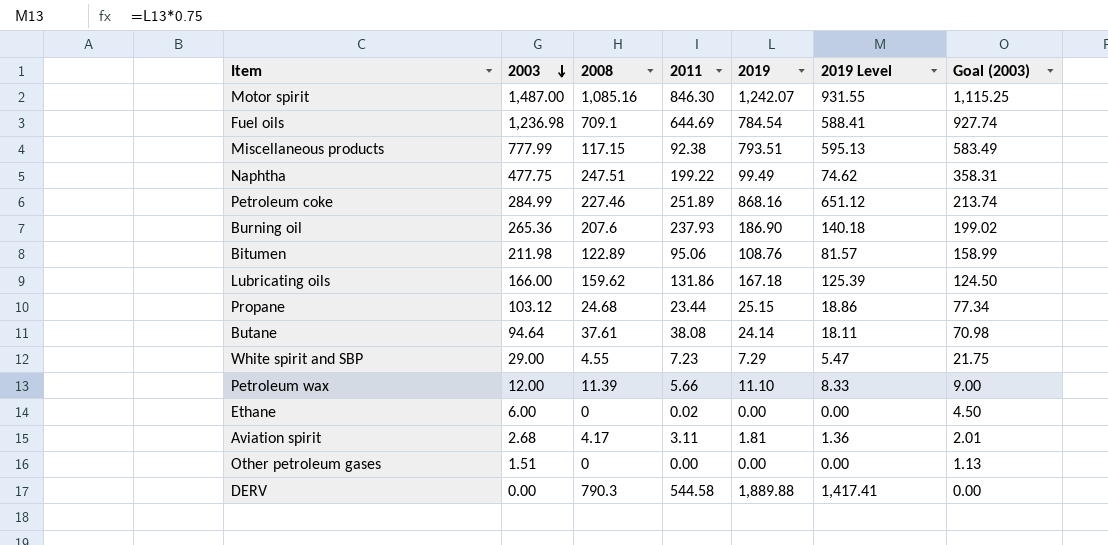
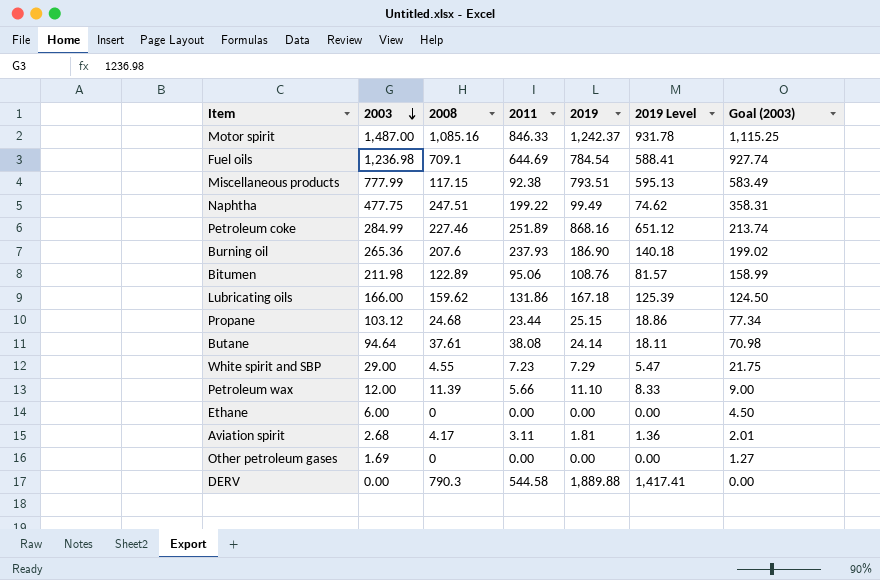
Motor spirit | 2011: 846.30 -> 846.33
Motor spirit | 2019: 1,242.07 -> 1,242.37
Motor spirit | 2019 Level: 931.55 -> 931.78
Ethane | 2011: 0.02 -> 0.00
Other petroleum gases | 2003: 1.51 -> 1.69
Other petroleum gases | Goal (2003): 1.13 -> 1.27

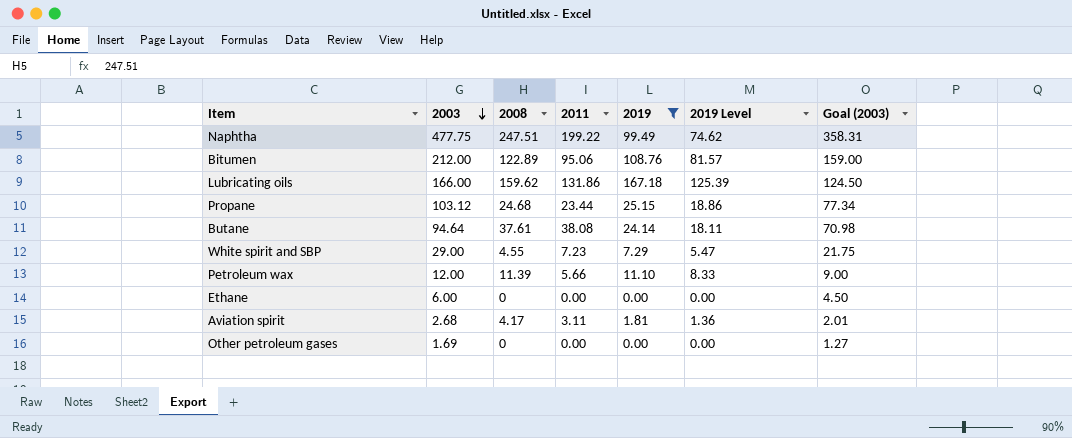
filter: none -> 2019 <= 167.18
Bitumen | 2003: 211.98 -> 212.00
Bitumen | Goal (2003): 158.99 -> 159.00

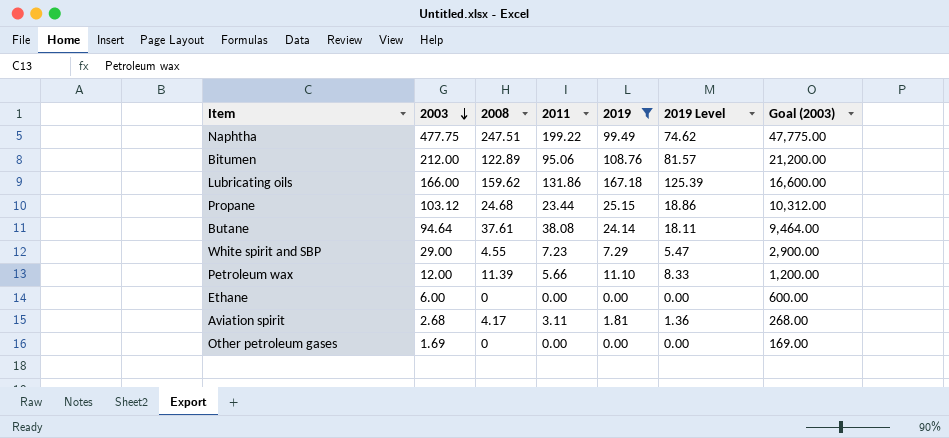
column Goal (2003) | formula: [2003] * 0.75 -> [2003] * 100

